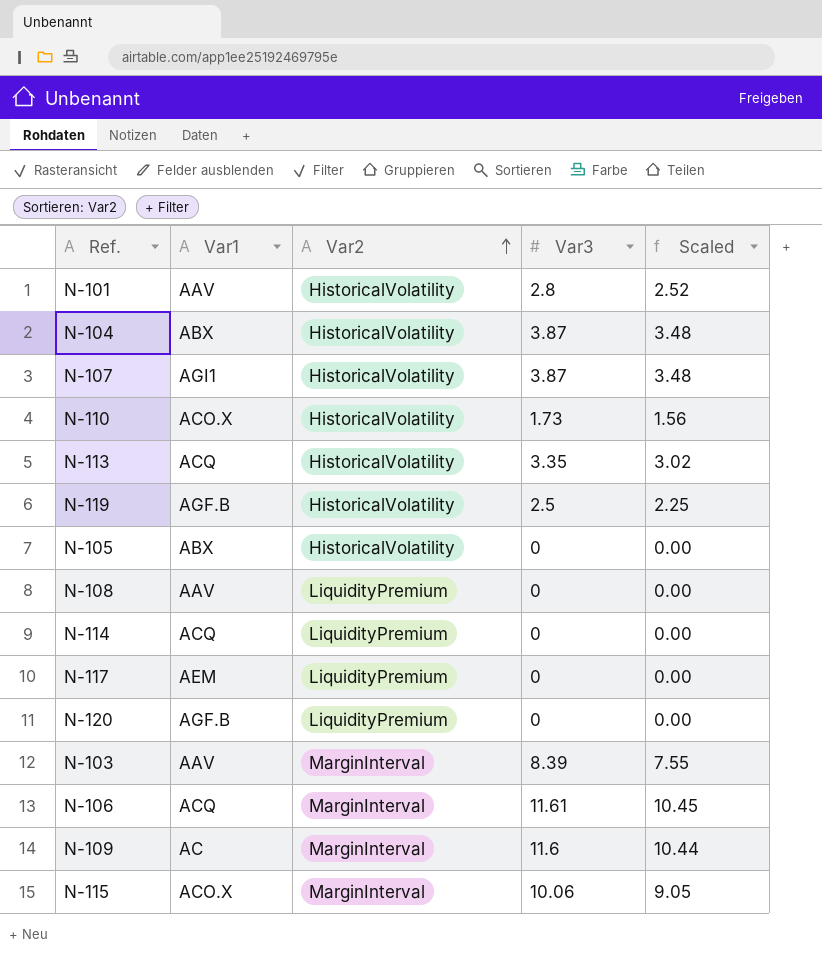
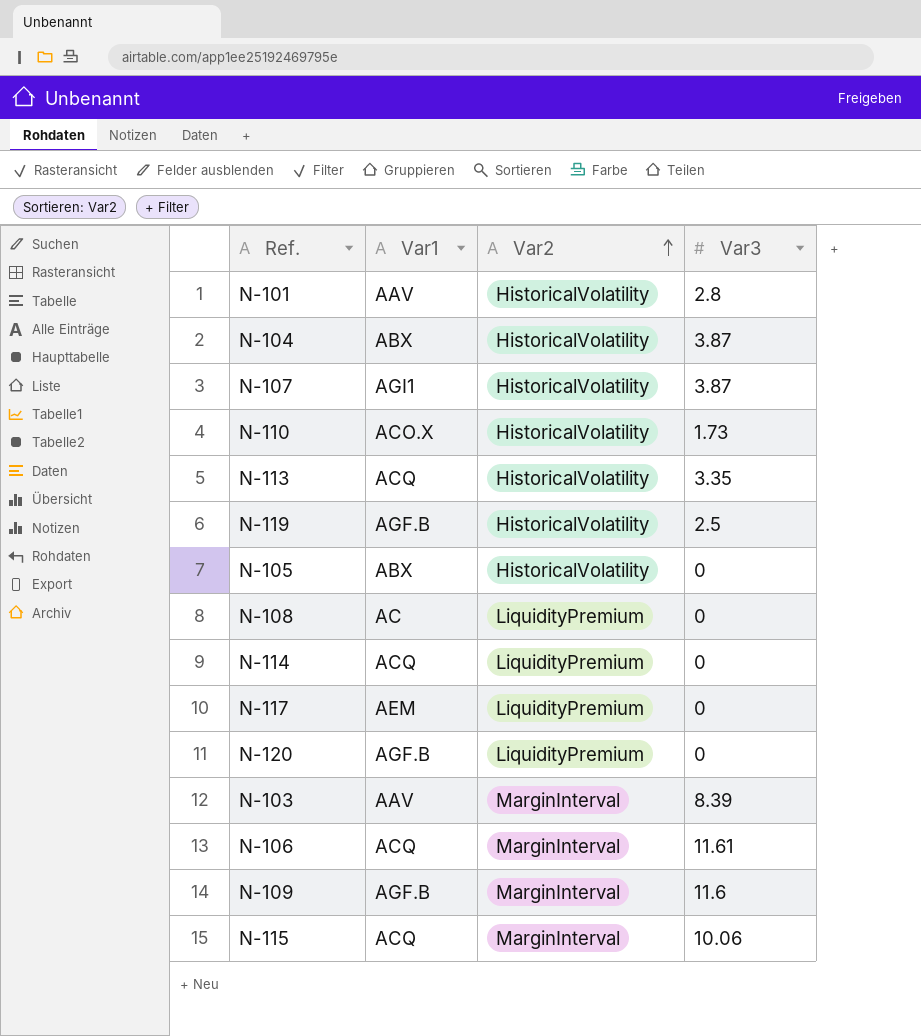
column Scaled | formula: [Var3] * 0.9 -> none
N-108 | Var1: AAV -> AC
N-109 | Var1: AC -> AGF.B
N-115 | Var1: ACO.X -> ACQ

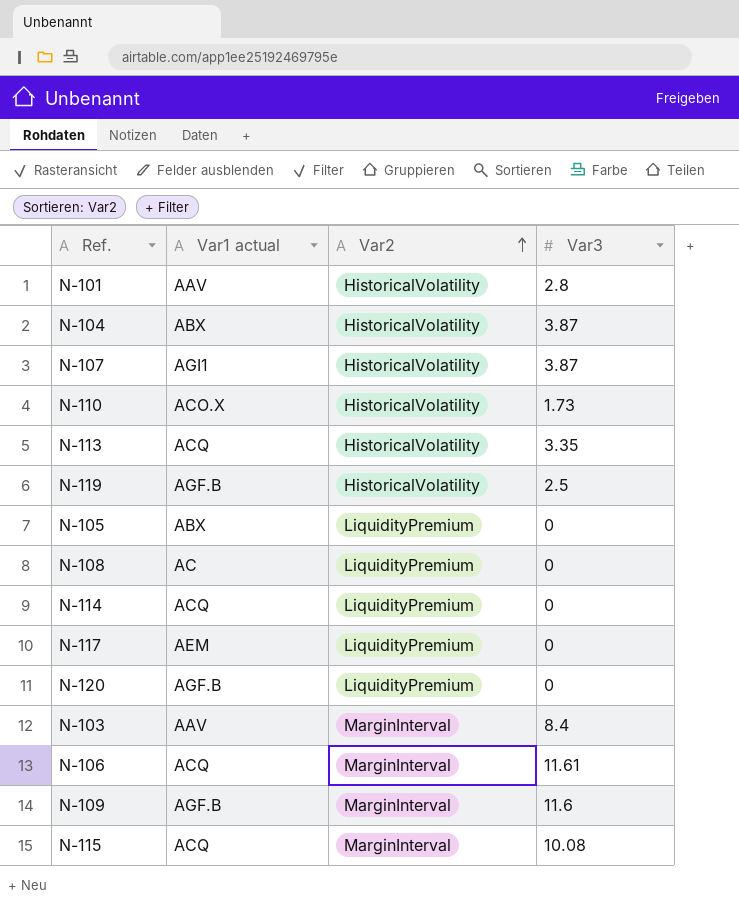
column name: Var1 -> Var1 actual
N-105 | Var2: HistoricalVolatility -> LiquidityPremium
N-103 | Var3: 8.39 -> 8.4
N-115 | Var3: 10.06 -> 10.08

